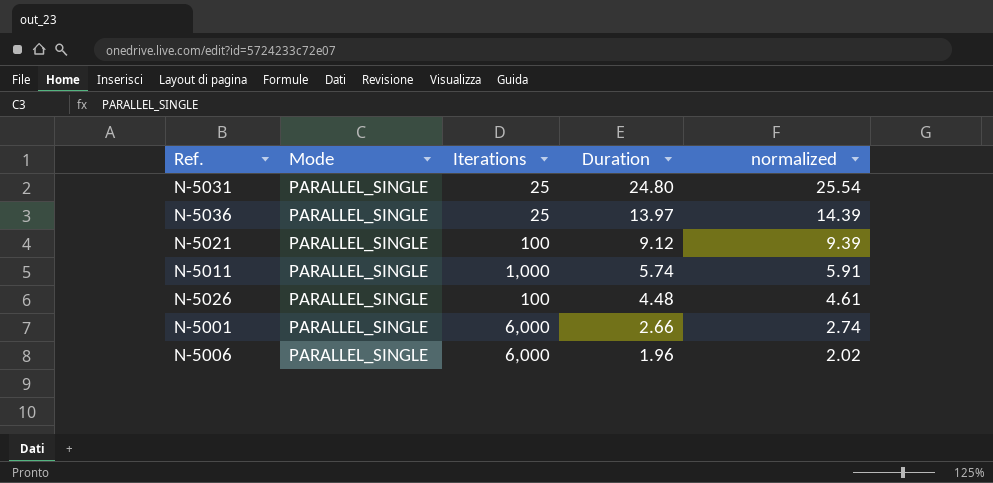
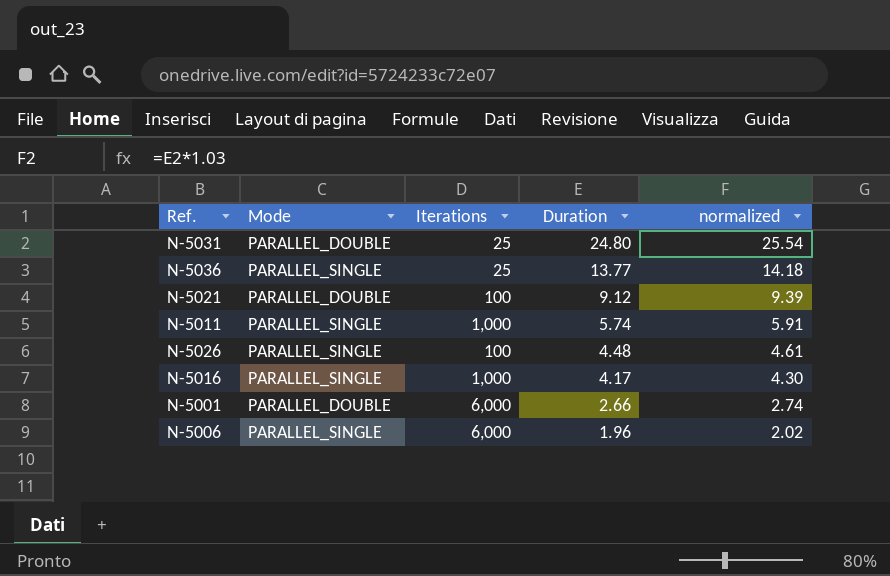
N-5031 | Mode: PARALLEL_SINGLE -> PARALLEL_DOUBLE
N-5036 | Duration: 13.97 -> 13.77
N-5036 | normalized: 14.39 -> 14.18
N-5021 | Mode: PARALLEL_SINGLE -> PARALLEL_DOUBLE
row N-5016: none -> PARALLEL_SINGLE | 1,000 | 4.17 | 4.30
N-5001 | Mode: PARALLEL_SINGLE -> PARALLEL_DOUBLE

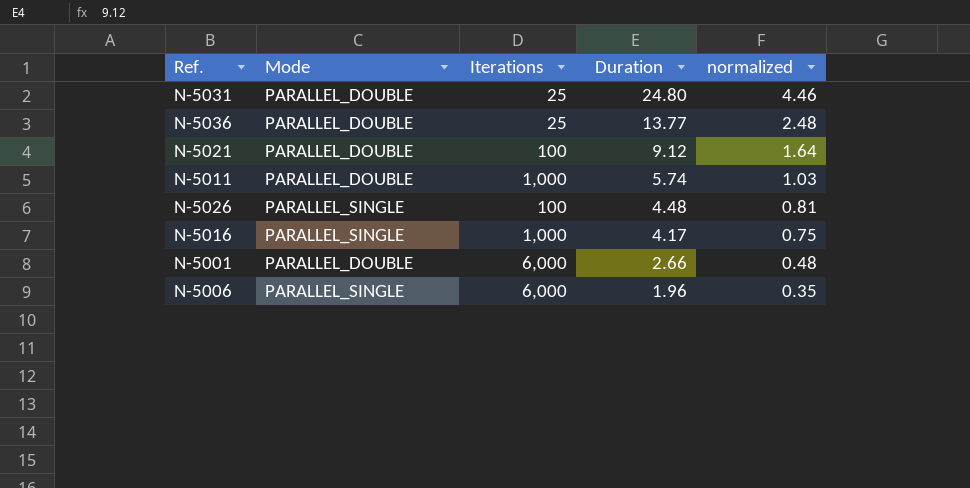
column normalized | formula: [Duration] * 1.03 -> [Duration] * 0.18
N-5036 | Mode: PARALLEL_SINGLE -> PARALLEL_DOUBLE
N-5011 | Mode: PARALLEL_SINGLE -> PARALLEL_DOUBLE

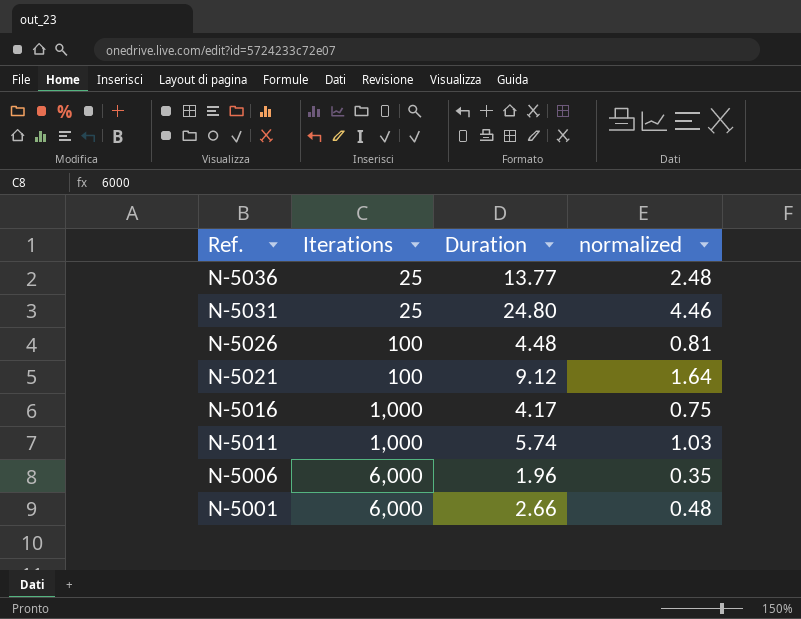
row order: Duration descending -> Ref. descending
column Mode | position: 2 -> none

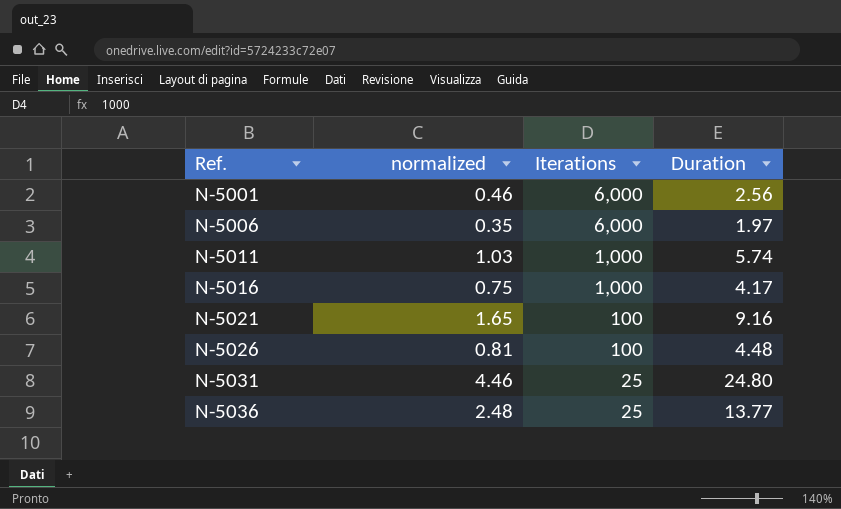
row order: Ref. descending -> Ref. ascending
column normalized | position: 4 -> 2
N-5001 | normalized: 0.48 -> 0.46
N-5001 | Duration: 2.66 -> 2.56
N-5006 | Duration: 1.96 -> 1.97
N-5021 | normalized: 1.64 -> 1.65
N-5021 | Duration: 9.12 -> 9.16

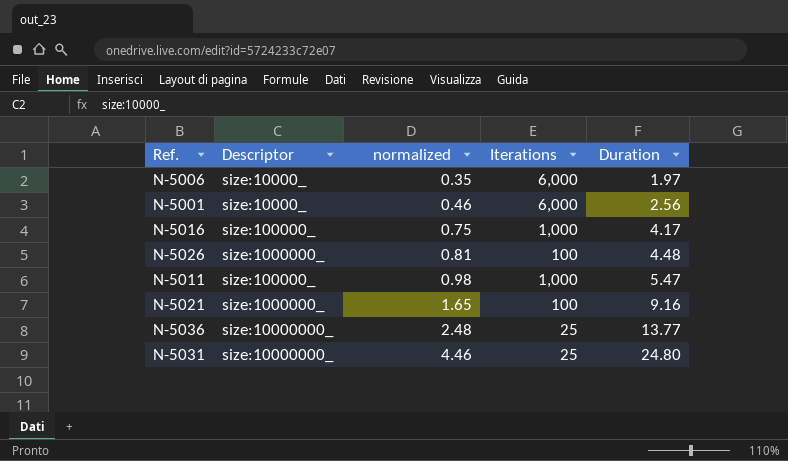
row order: Ref. ascending -> normalized ascending
column Descriptor | position: none -> 2
N-5011 | normalized: 1.03 -> 0.98
N-5011 | Duration: 5.74 -> 5.47

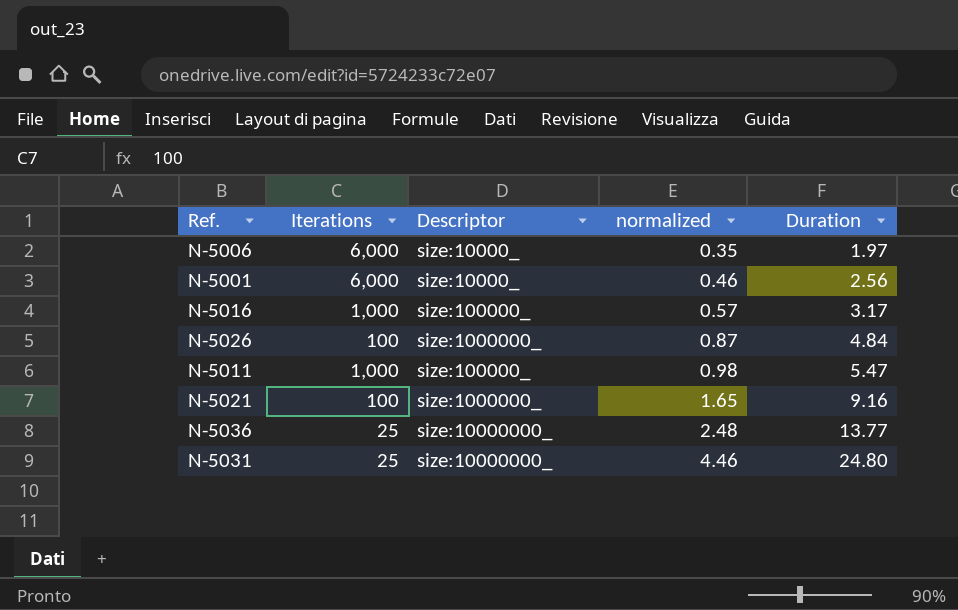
column Iterations | position: 4 -> 2
N-5016 | normalized: 0.75 -> 0.57
N-5016 | Duration: 4.17 -> 3.17
N-5026 | normalized: 0.81 -> 0.87
N-5026 | Duration: 4.48 -> 4.84

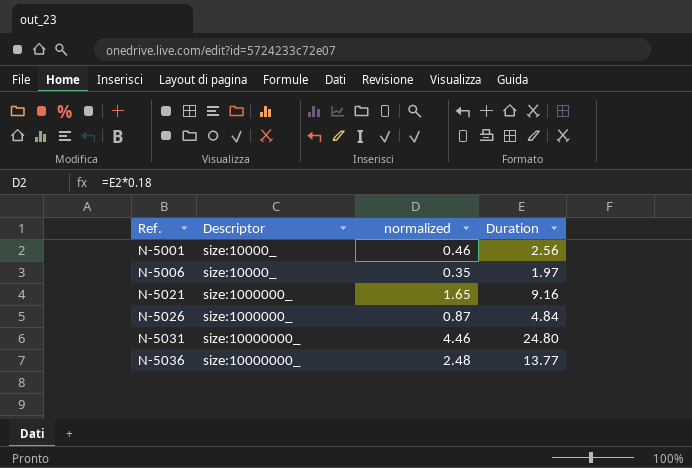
row order: normalized ascending -> Ref. ascending
column Iterations | position: 2 -> none
row N-5016: 1,000 | size:100000_ | 0.57 | 3.17 -> none
row N-5011: 1,000 | size:100000_ | 0.98 | 5.47 -> none

